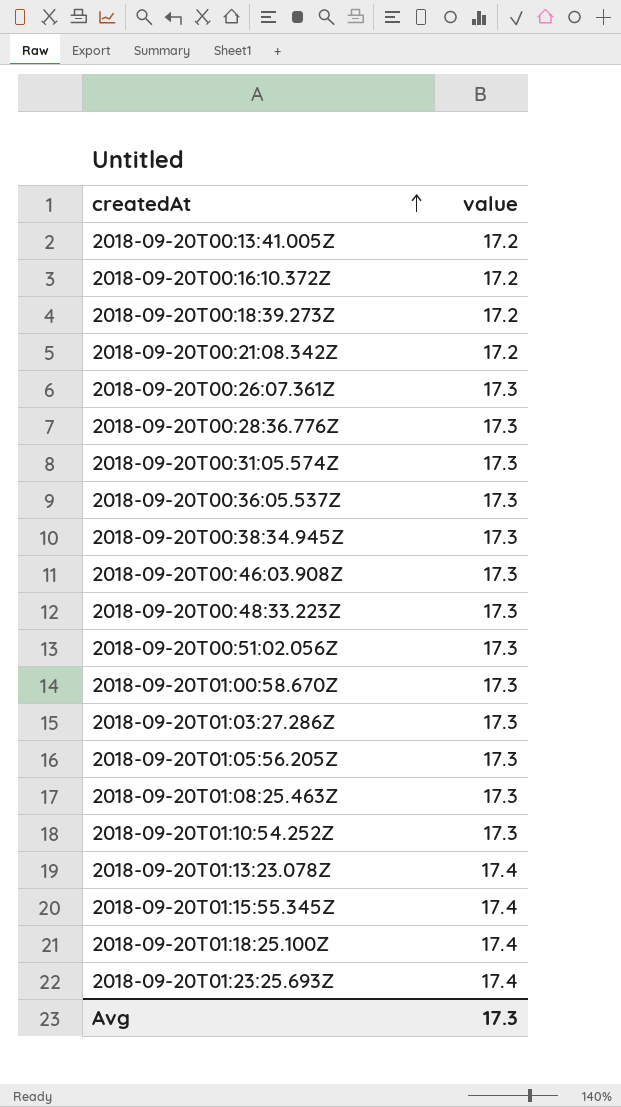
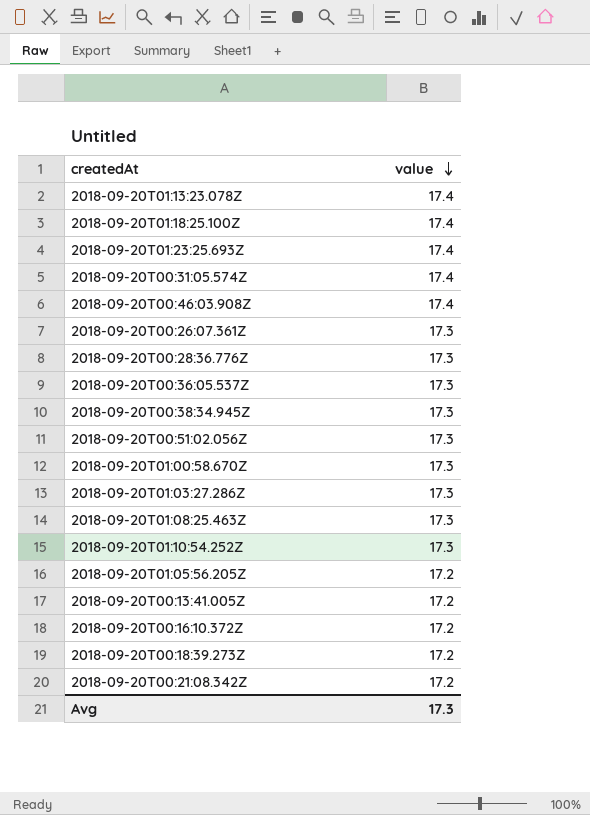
row order: createdAt ascending -> value descending
row 2018-09-20T00:48:33.223Z: 17.3 -> none
row 2018-09-20T01:15:55.345Z: 17.4 -> none
2018-09-20T00:31:05.574Z | value: 17.3 -> 17.4
2018-09-20T00:46:03.908Z | value: 17.3 -> 17.4
2018-09-20T01:05:56.205Z | value: 17.3 -> 17.2

